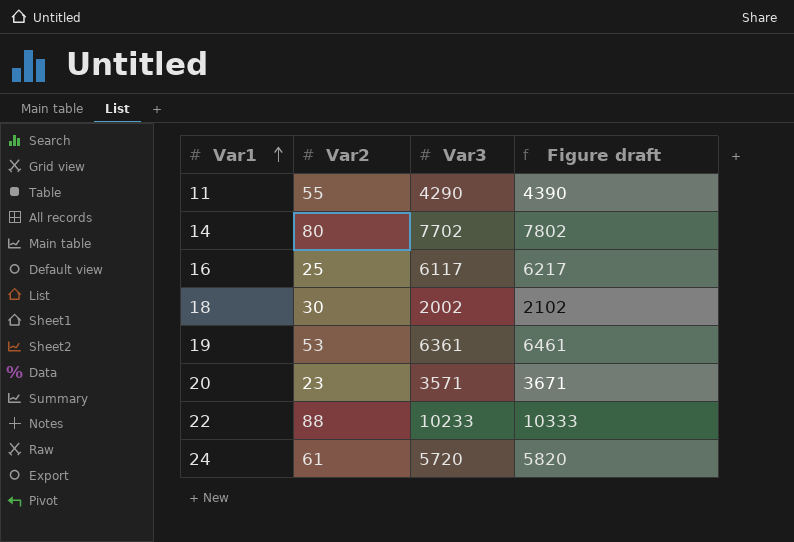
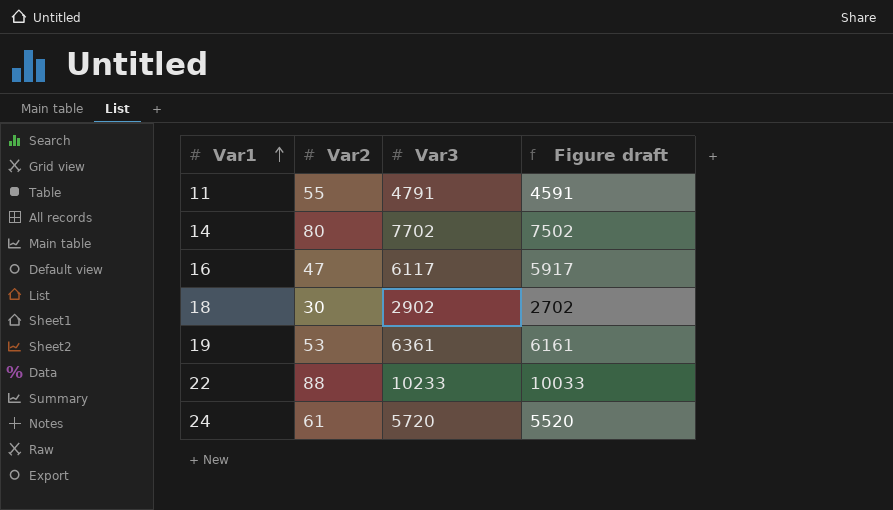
column Figure draft | formula: [Var3] + 100 -> [Var3] - 200
row 20: 23 | 3571 | 3671 -> none
11 | Var3: 4290 -> 4791
16 | Var2: 25 -> 47
18 | Var3: 2002 -> 2902

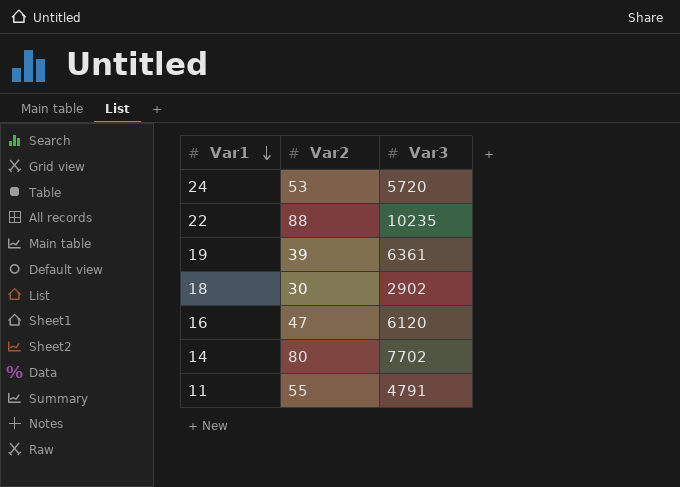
row order: Var1 ascending -> Var1 descending
column Figure draft | formula: [Var3] - 200 -> none
24 | Var2: 61 -> 53
22 | Var3: 10233 -> 10235
19 | Var2: 53 -> 39
16 | Var3: 6117 -> 6120

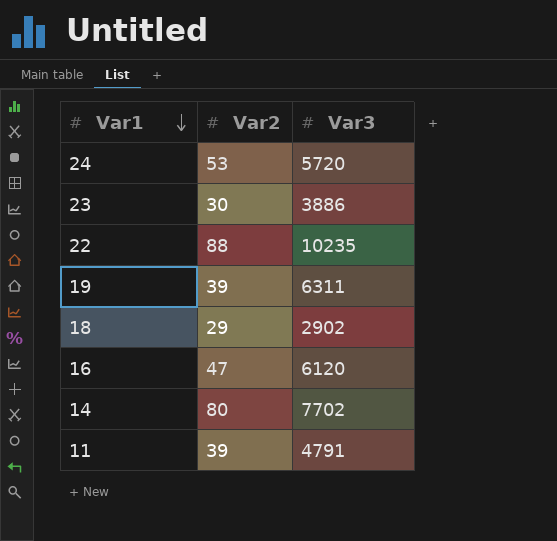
row 23: none -> 30 | 3886
19 | Var3: 6361 -> 6311
18 | Var2: 30 -> 29
11 | Var2: 55 -> 39

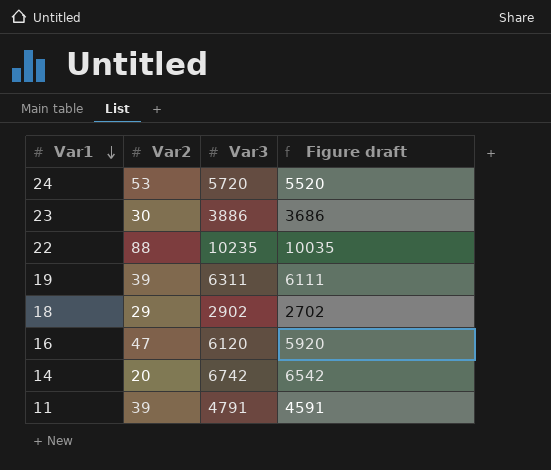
column Figure draft | formula: none -> [Var3] - 200
14 | Var2: 80 -> 20
14 | Var3: 7702 -> 6742

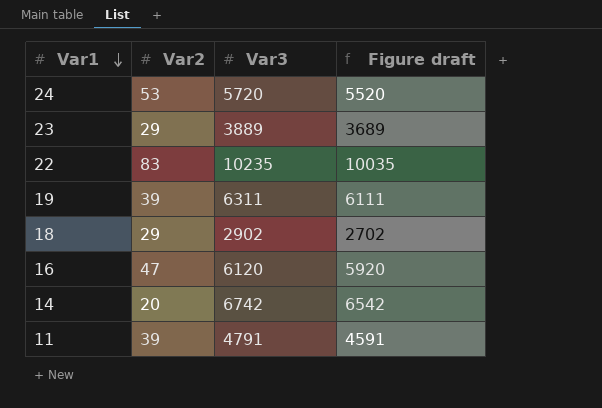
23 | Var2: 30 -> 29
23 | Var3: 3886 -> 3889
23 | Figure draft: 3686 -> 3689
22 | Var2: 88 -> 83

